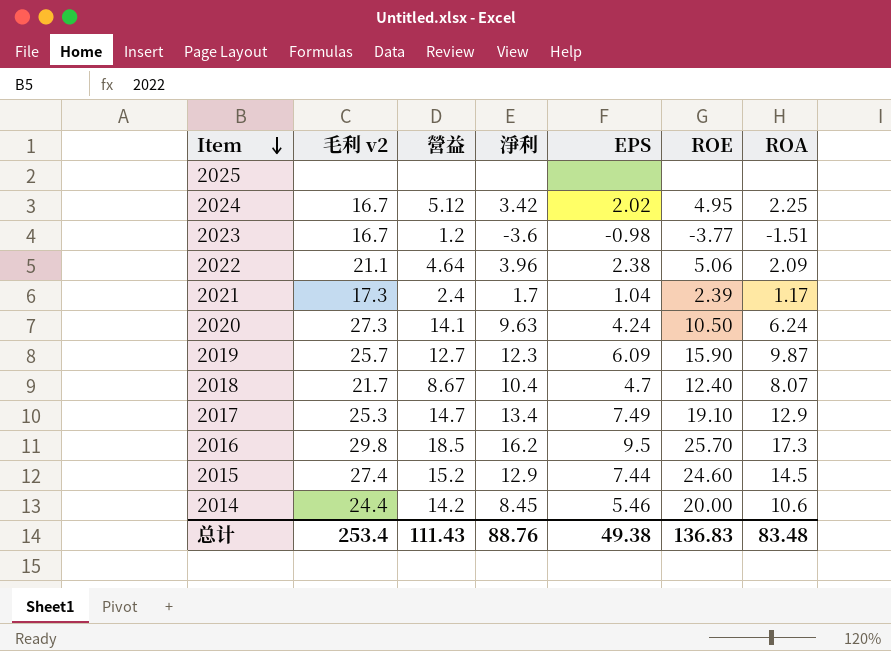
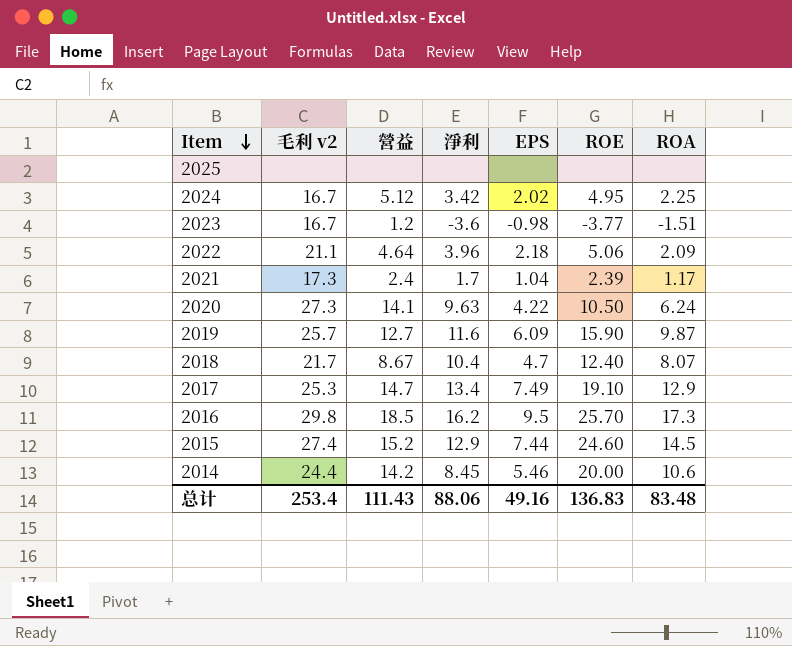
2022 | EPS: 2.38 -> 2.18
2020 | EPS: 4.24 -> 4.22
2019 | 淨利: 12.3 -> 11.6
总计 | 淨利: 88.76 -> 88.06
总计 | EPS: 49.38 -> 49.16

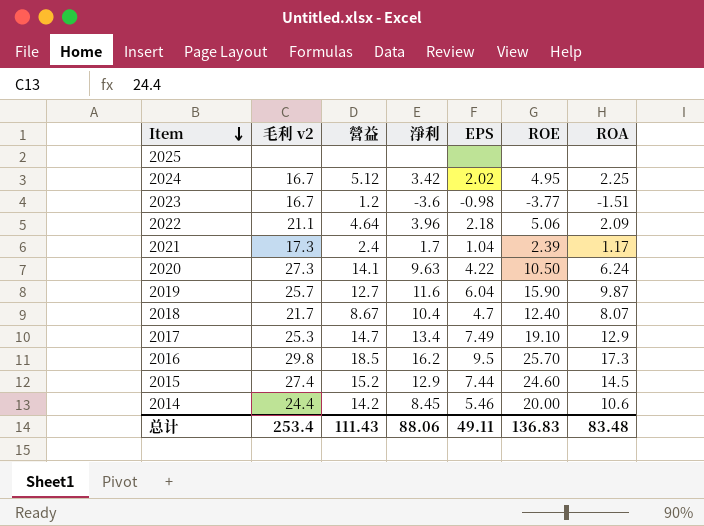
2019 | EPS: 6.09 -> 6.04
总计 | EPS: 49.16 -> 49.11

